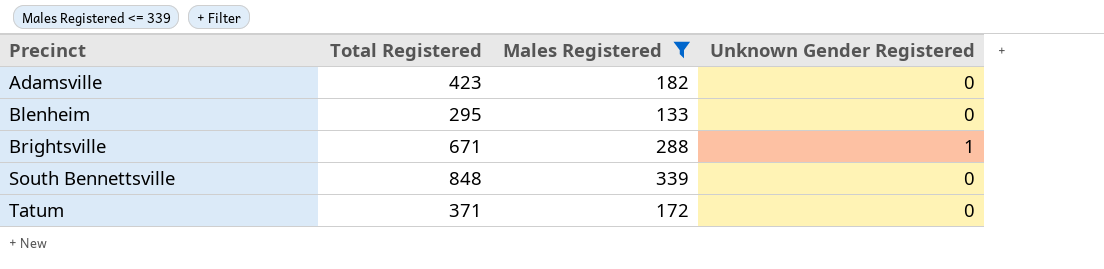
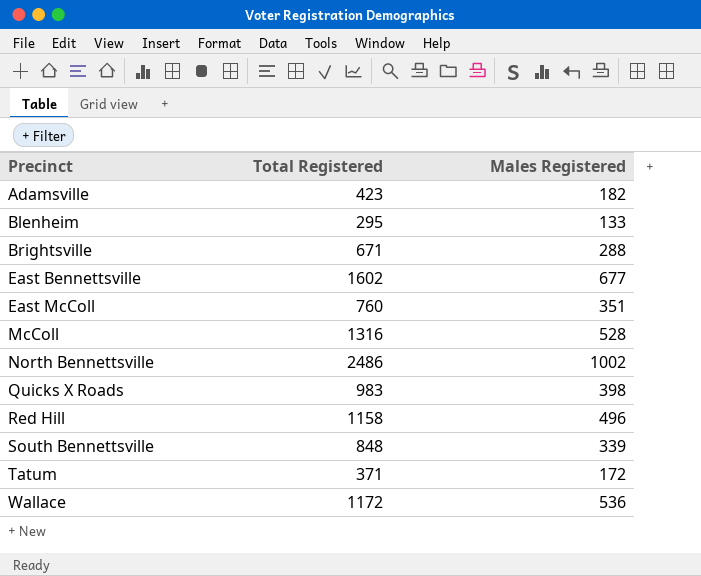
filter: Males Registered <= 339 -> none
column Unknown Gender Registered | position: 4 -> none

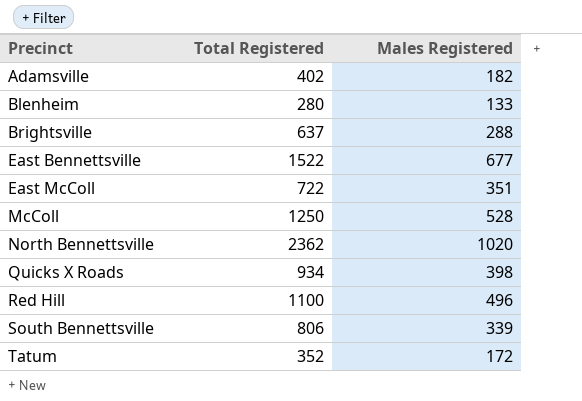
row Wallace: 1172 | 536 -> none
Adamsville | Total Registered: 423 -> 402
Blenheim | Total Registered: 295 -> 280
Brightsville | Total Registered: 671 -> 637
East Bennettsville | Total Registered: 1602 -> 1522
East McColl | Total Registered: 760 -> 722
McColl | Total Registered: 1316 -> 1250
North Bennettsville | Total Registered: 2486 -> 2362
North Bennettsville | Males Registered: 1002 -> 1020
Quicks X Roads | Total Registered: 983 -> 934
Red Hill | Total Registered: 1158 -> 1100
South Bennettsville | Total Registered: 848 -> 806
Tatum | Total Registered: 371 -> 352

